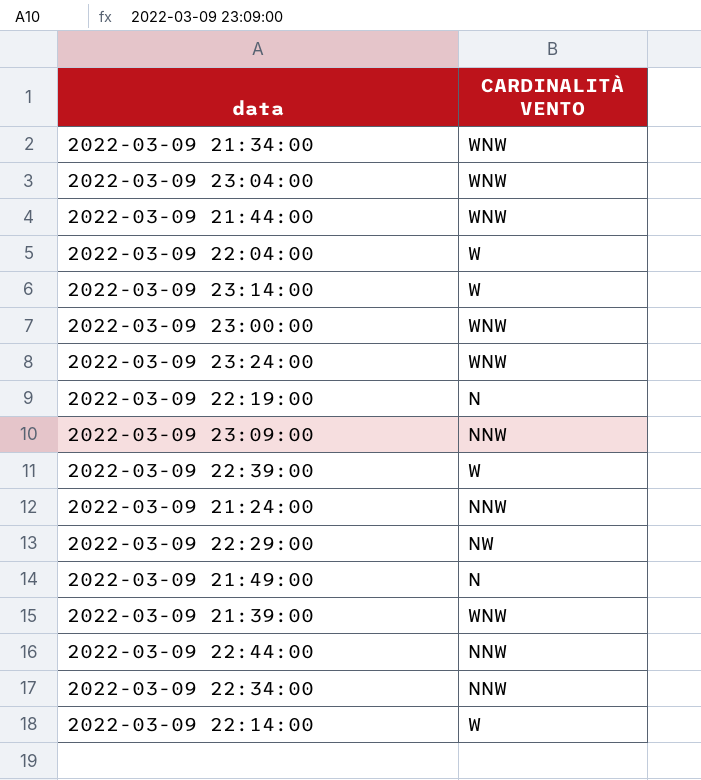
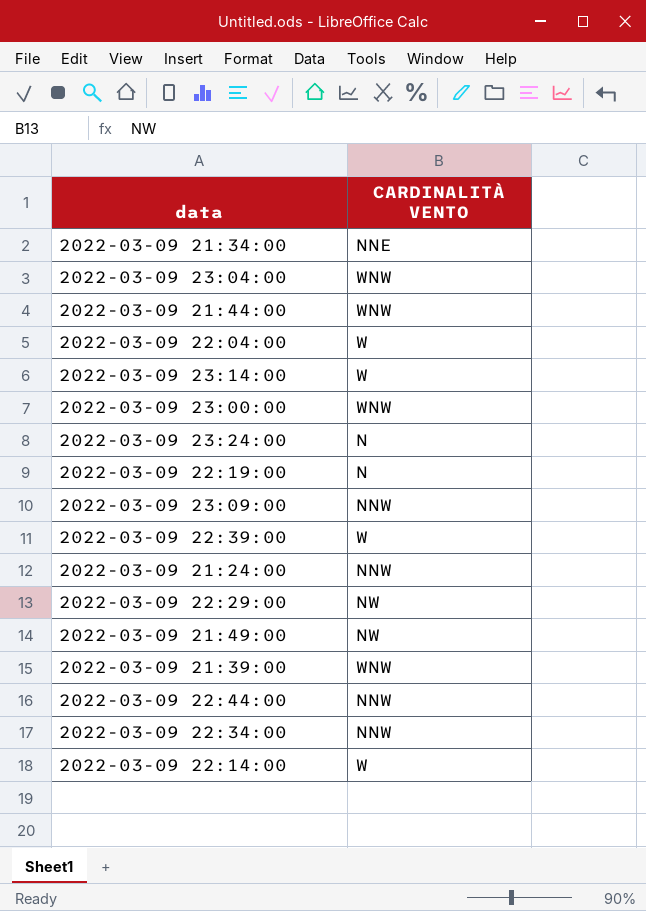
2022-03-09 21:34:00 | CARDINALITÀ VENTO: WNW -> NNE
2022-03-09 23:24:00 | CARDINALITÀ VENTO: WNW -> N
2022-03-09 21:49:00 | CARDINALITÀ VENTO: N -> NW

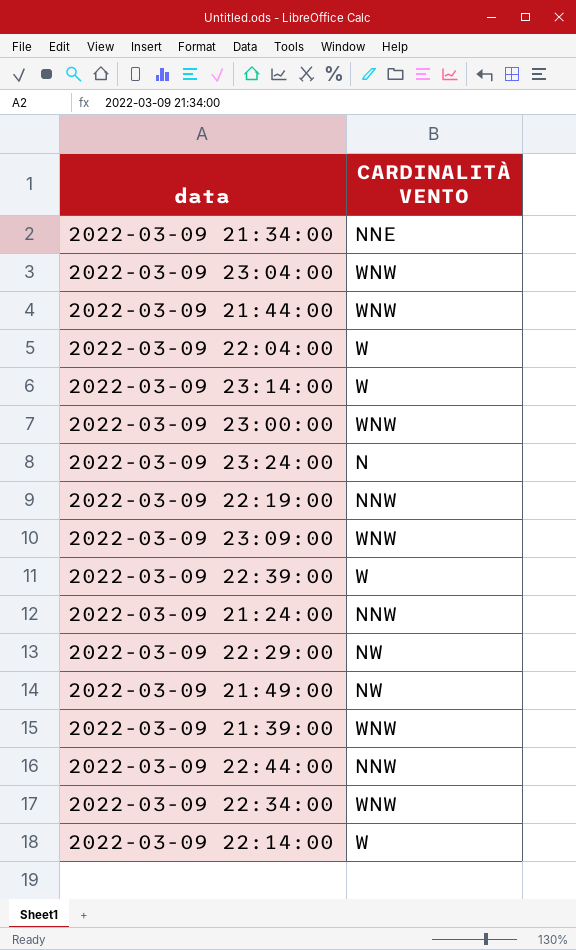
2022-03-09 22:19:00 | CARDINALITÀ VENTO: N -> NNW
2022-03-09 23:09:00 | CARDINALITÀ VENTO: NNW -> WNW
2022-03-09 22:34:00 | CARDINALITÀ VENTO: NNW -> WNW

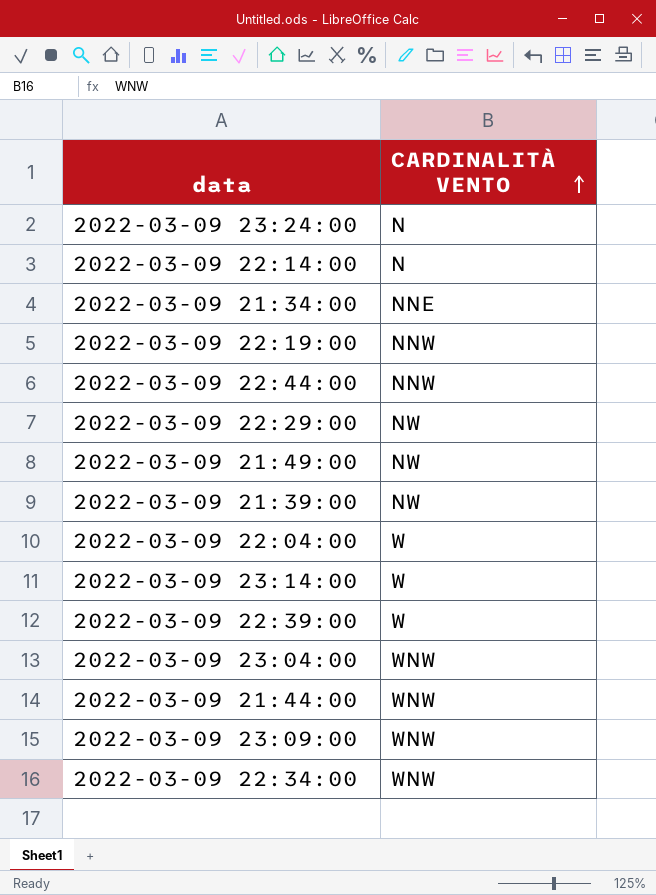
row order: none -> CARDINALITÀ VENTO ascending
row 2022-03-09 23:00:00: WNW -> none
row 2022-03-09 21:24:00: NNW -> none
2022-03-09 22:14:00 | CARDINALITÀ VENTO: W -> N
2022-03-09 21:39:00 | CARDINALITÀ VENTO: WNW -> NW

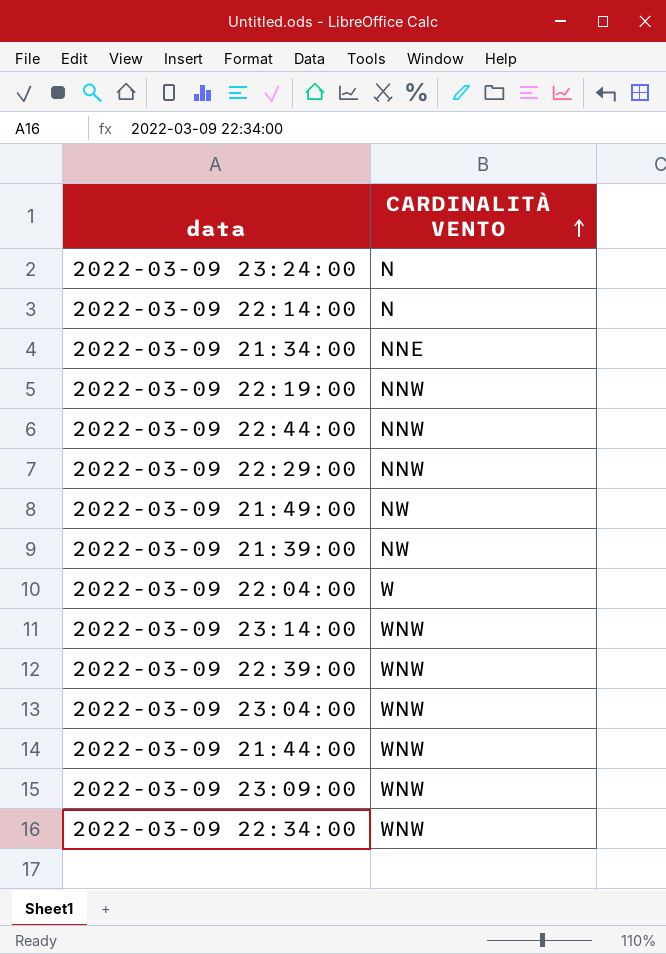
2022-03-09 22:29:00 | CARDINALITÀ VENTO: NW -> NNW
2022-03-09 23:14:00 | CARDINALITÀ VENTO: W -> WNW
2022-03-09 22:39:00 | CARDINALITÀ VENTO: W -> WNW

